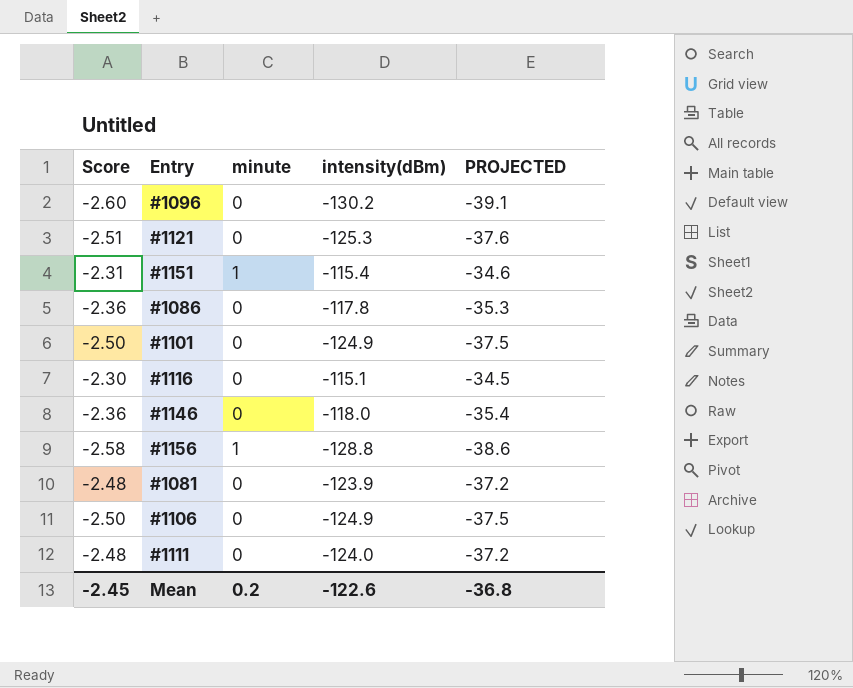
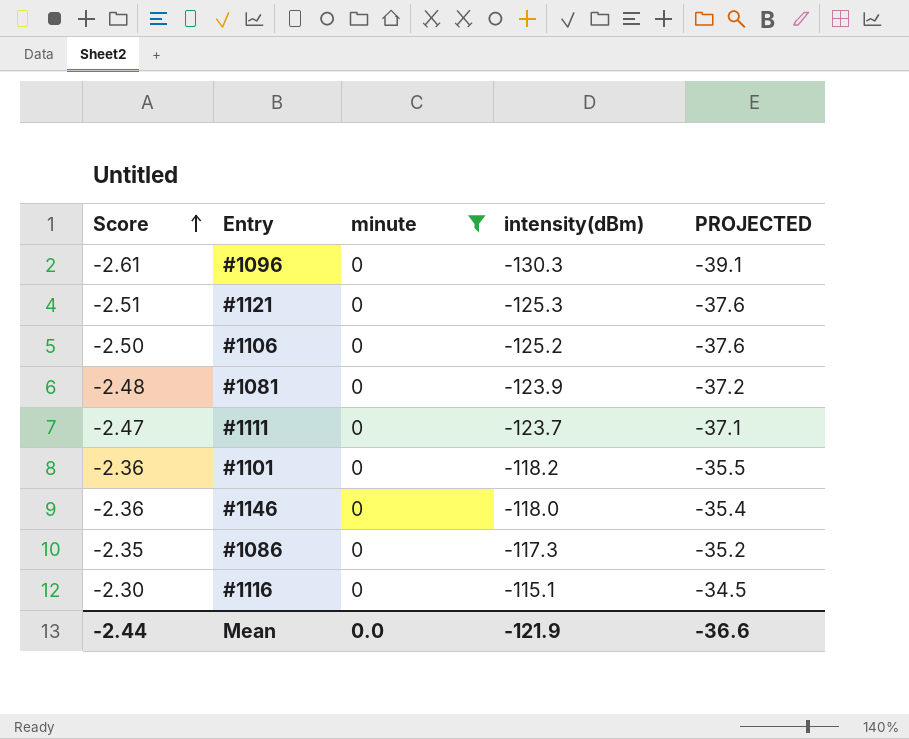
filter: none -> minute = 0
row order: none -> Score ascending
#1096 | Score: -2.60 -> -2.61
#1096 | intensity(dBm): -130.2 -> -130.3
#1106 | intensity(dBm): -124.9 -> -125.2
#1106 | PROJECTED: -37.5 -> -37.6
#1111 | Score: -2.48 -> -2.47
#1111 | intensity(dBm): -124.0 -> -123.7
#1111 | PROJECTED: -37.2 -> -37.1
#1101 | Score: -2.50 -> -2.36
#1101 | intensity(dBm): -124.9 -> -118.2
#1101 | PROJECTED: -37.5 -> -35.5
#1086 | Score: -2.36 -> -2.35
#1086 | intensity(dBm): -117.8 -> -117.3
#1086 | PROJECTED: -35.3 -> -35.2
Mean | Score: -2.45 -> -2.44
Mean | minute: 0.2 -> 0.0
Mean | intensity(dBm): -122.6 -> -121.9
Mean | PROJECTED: -36.8 -> -36.6

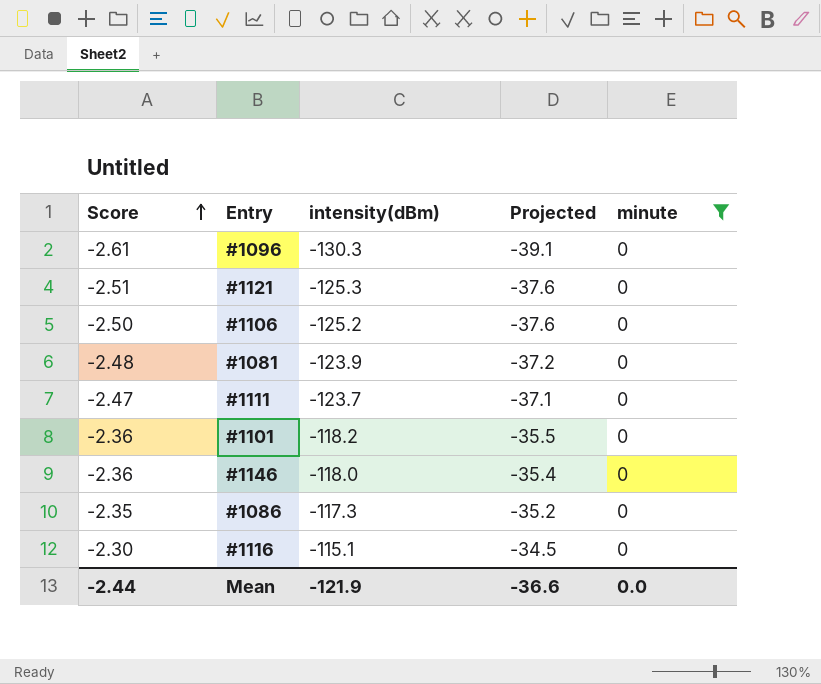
column name: PROJECTED -> Projected
column minute | position: 3 -> 5

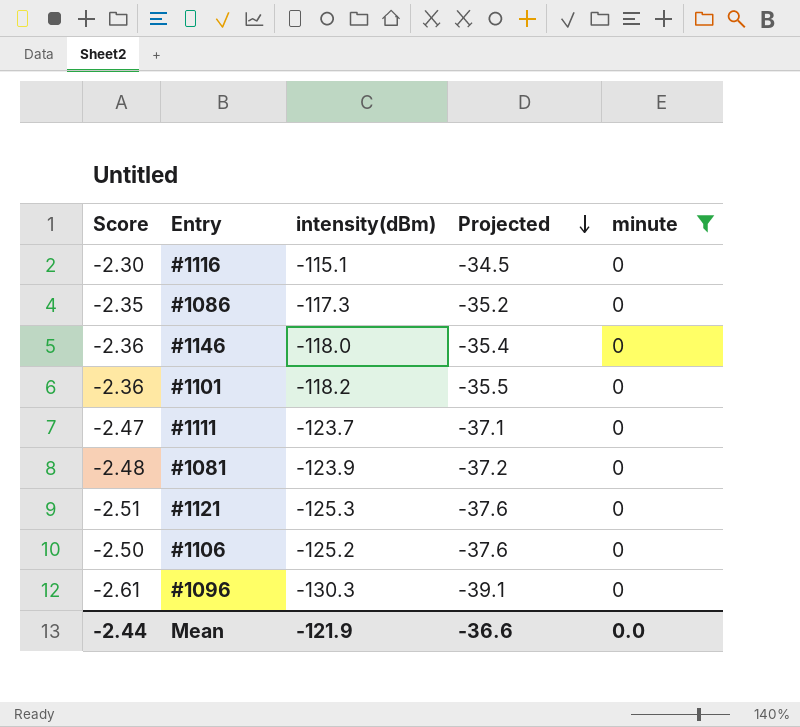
row order: Score ascending -> Projected descending

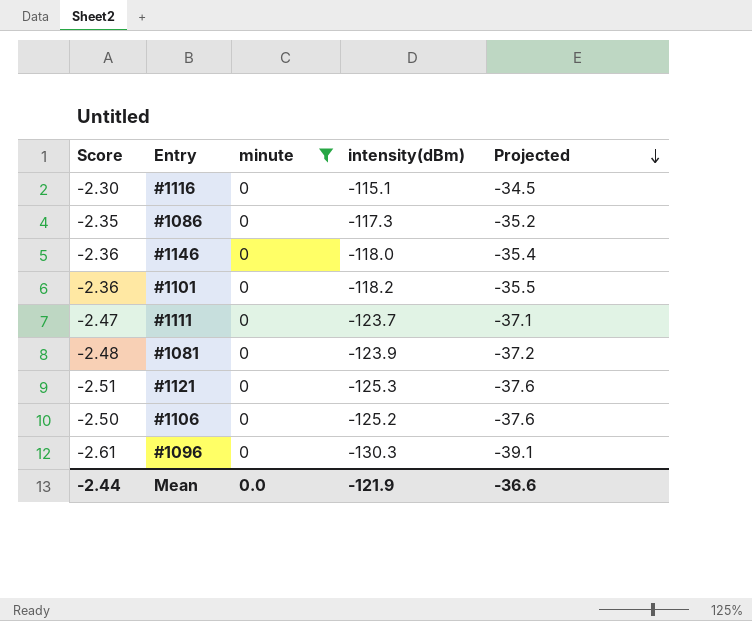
column minute | position: 5 -> 3

